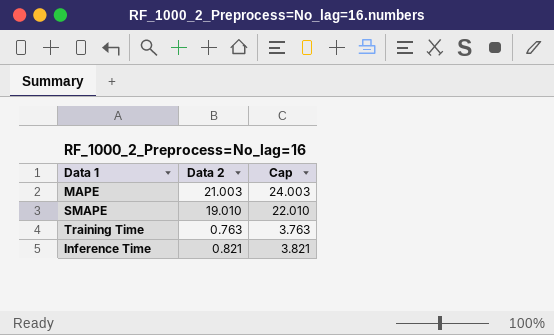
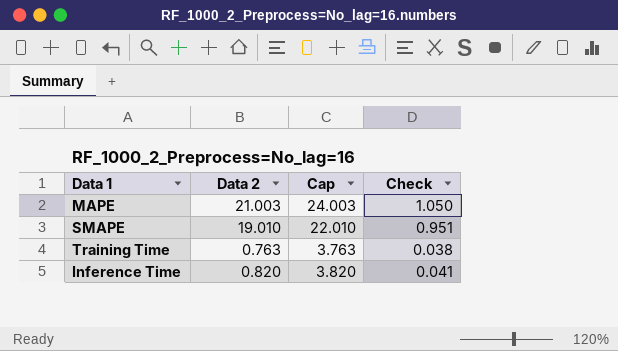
column Check | formula: none -> [Data 2] * 0.05
Inference Time | Data 2: 0.821 -> 0.820
Inference Time | Cap: 3.821 -> 3.820

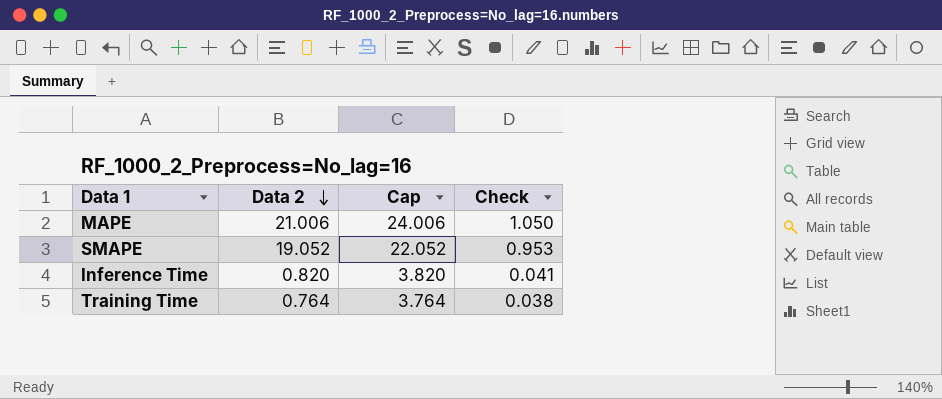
row order: none -> Data 2 descending
MAPE | Data 2: 21.003 -> 21.006
MAPE | Cap: 24.003 -> 24.006
SMAPE | Data 2: 19.010 -> 19.052
SMAPE | Cap: 22.010 -> 22.052
SMAPE | Check: 0.951 -> 0.953
Training Time | Data 2: 0.763 -> 0.764
Training Time | Cap: 3.763 -> 3.764

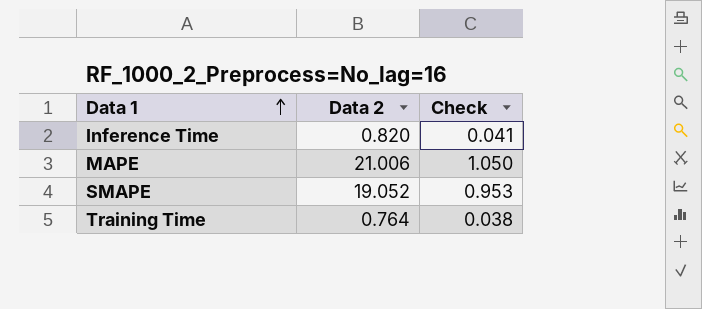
row order: Data 2 descending -> Data 1 ascending
column Cap | formula: [Data 2] + 3 -> none

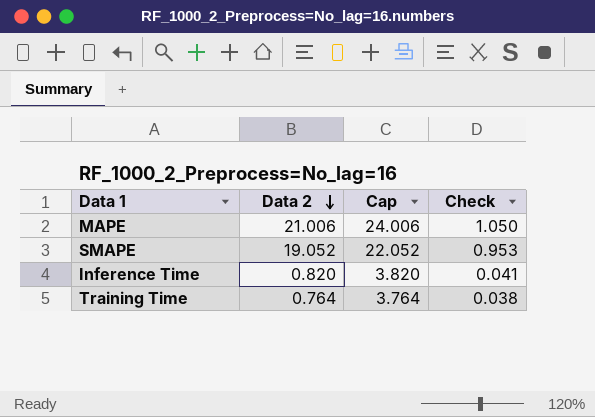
row order: Data 1 ascending -> Data 2 descending
column Cap | formula: none -> [Data 2] + 3

